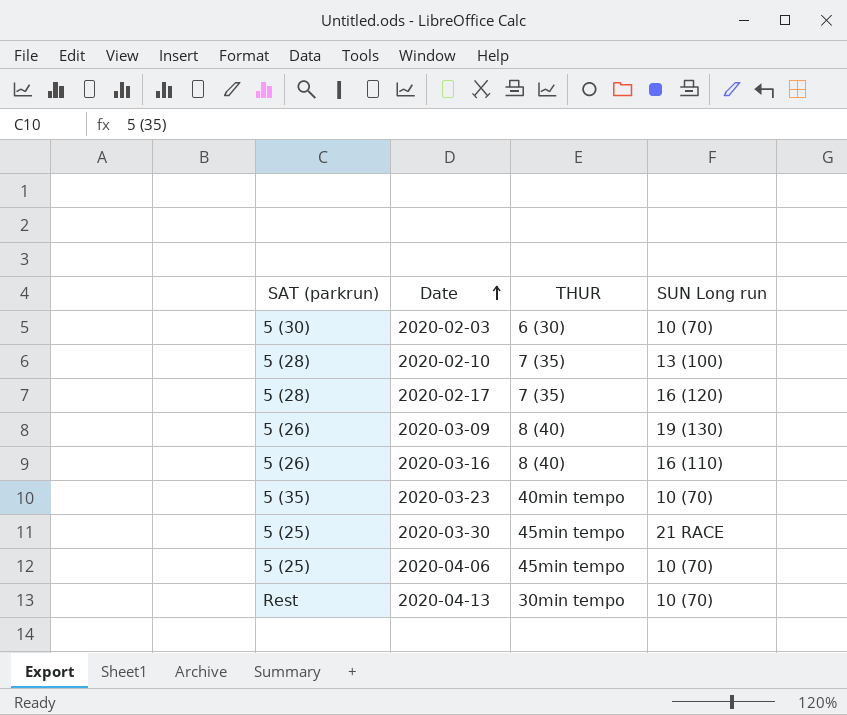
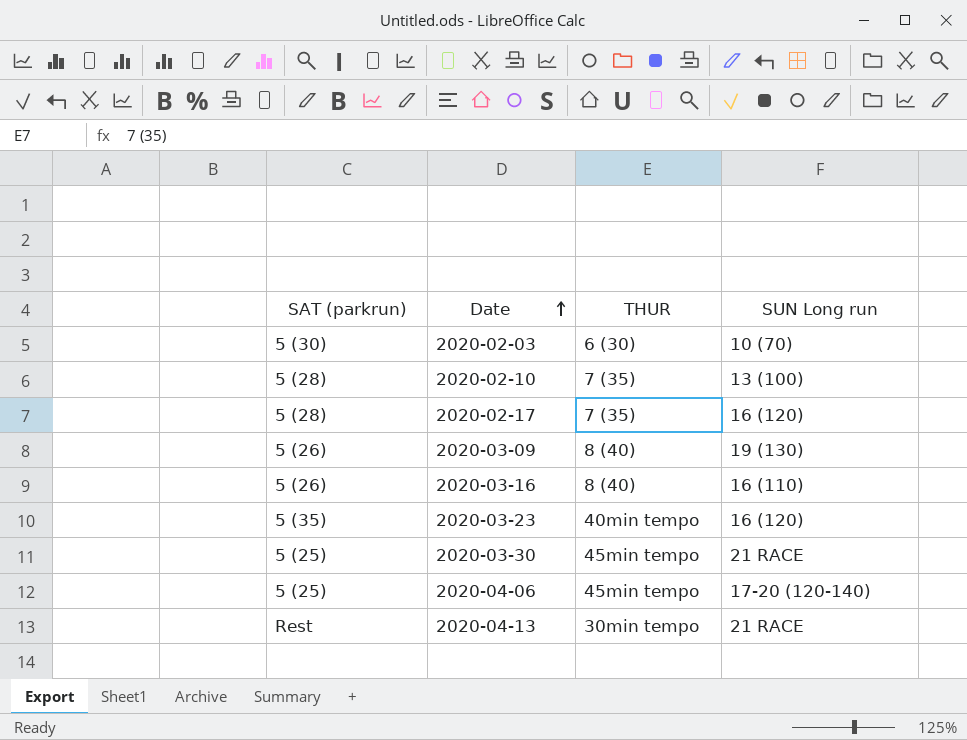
2020-03-23 | SUN Long run: 10 (70) -> 16 (120)
2020-04-06 | SUN Long run: 10 (70) -> 17-20 (120-140)
2020-04-13 | SUN Long run: 10 (70) -> 21 RACE

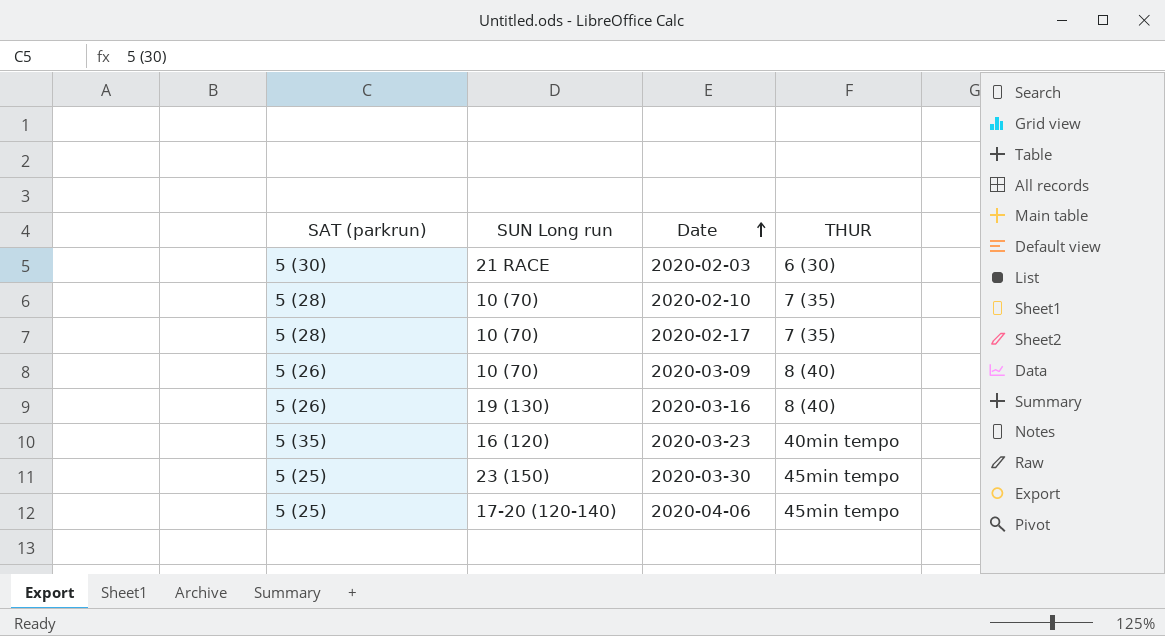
column SUN Long run | position: 4 -> 2
row 2020-04-13: Rest | 30min tempo | 21 RACE -> none
2020-02-03 | SUN Long run: 10 (70) -> 21 RACE
2020-02-10 | SUN Long run: 13 (100) -> 10 (70)
2020-02-17 | SUN Long run: 16 (120) -> 10 (70)
2020-03-09 | SUN Long run: 19 (130) -> 10 (70)
2020-03-16 | SUN Long run: 16 (110) -> 19 (130)
2020-03-30 | SUN Long run: 21 RACE -> 23 (150)

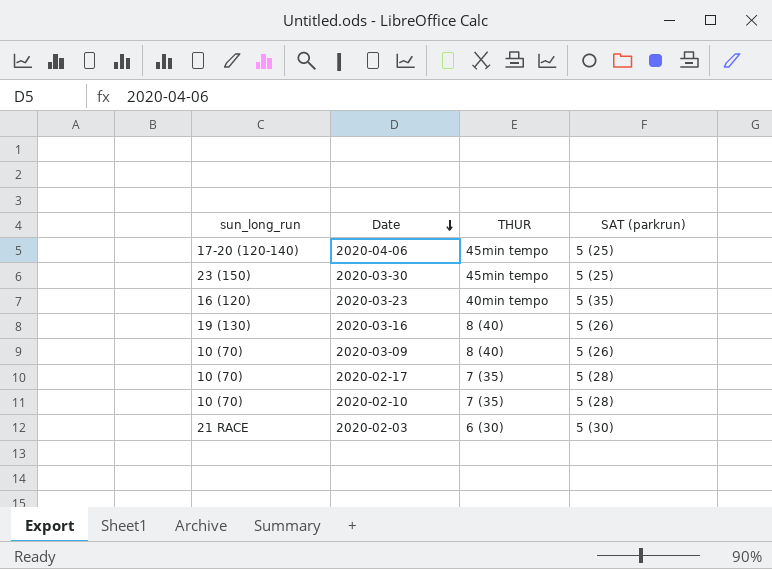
row order: Date ascending -> Date descending
column name: SUN Long run -> sun_long_run
column SAT (parkrun) | position: 1 -> 4

